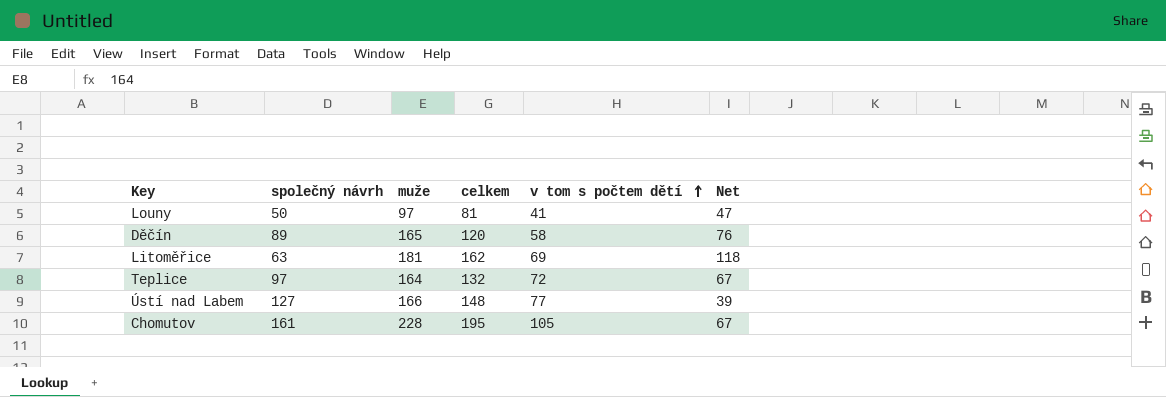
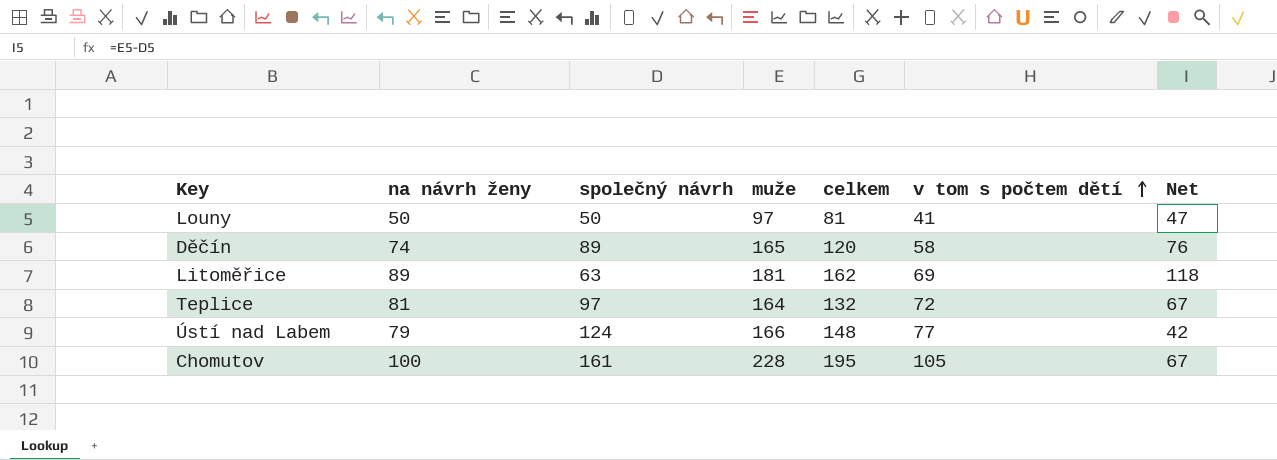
column na návrh ženy | position: none -> 2
Ústí nad Labem | společný návrh: 127 -> 124
Ústí nad Labem | Net: 39 -> 42

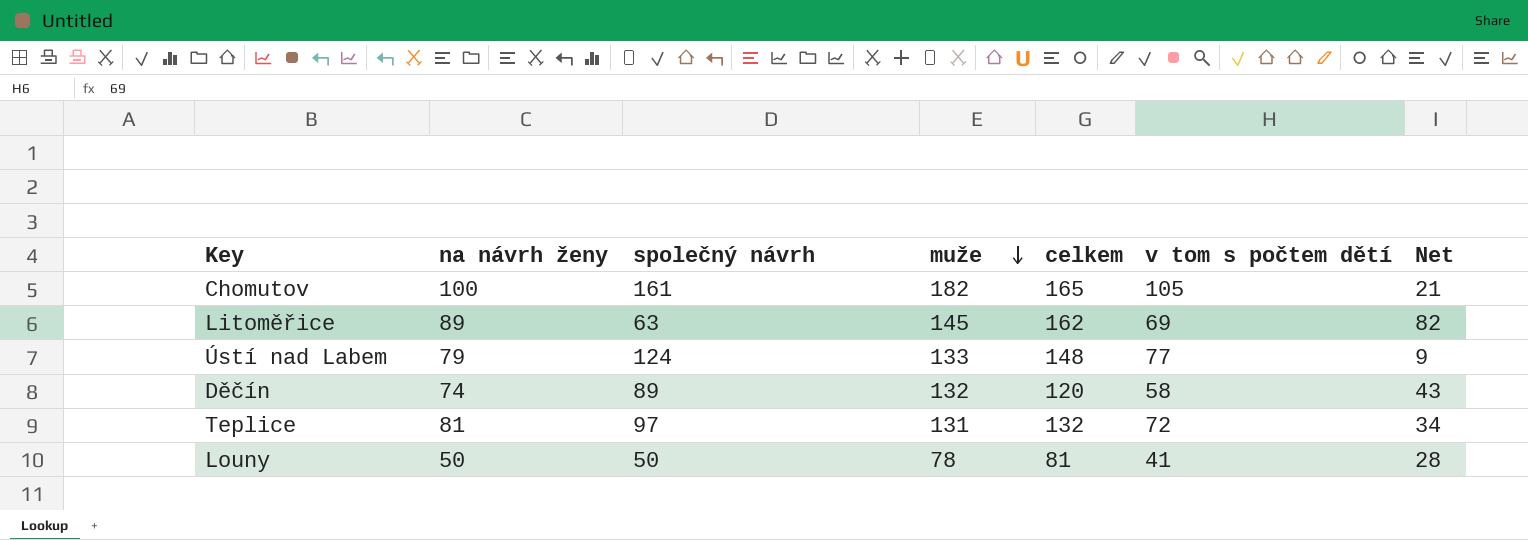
row order: v tom s počtem dětí ascending -> muže descending
Chomutov | muže: 228 -> 182
Chomutov | celkem: 195 -> 165
Chomutov | Net: 67 -> 21
Litoměřice | muže: 181 -> 145
Litoměřice | Net: 118 -> 82
Ústí nad Labem | muže: 166 -> 133
Ústí nad Labem | Net: 42 -> 9
Děčín | muže: 165 -> 132
Děčín | Net: 76 -> 43
Teplice | muže: 164 -> 131
Teplice | Net: 67 -> 34
Louny | muže: 97 -> 78
Louny | Net: 47 -> 28

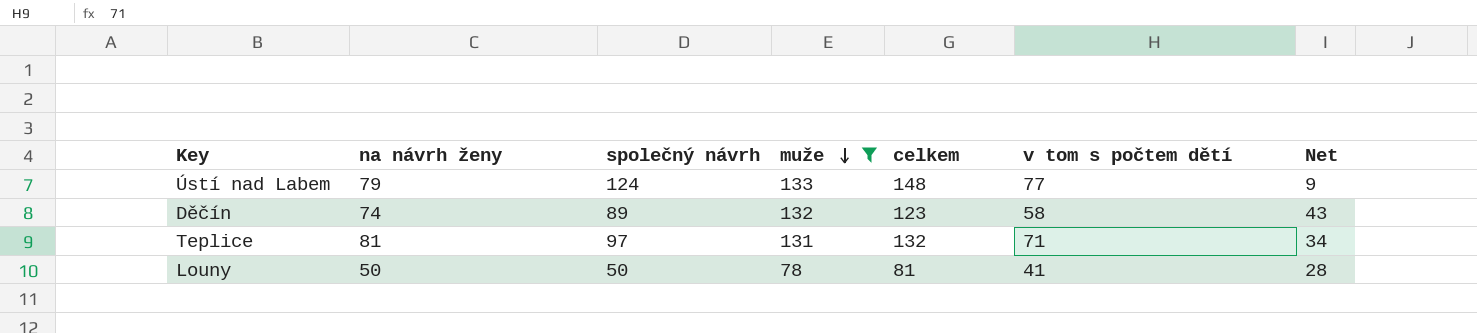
filter: none -> muže <= 133
Děčín | celkem: 120 -> 123
Teplice | v tom s počtem dětí: 72 -> 71

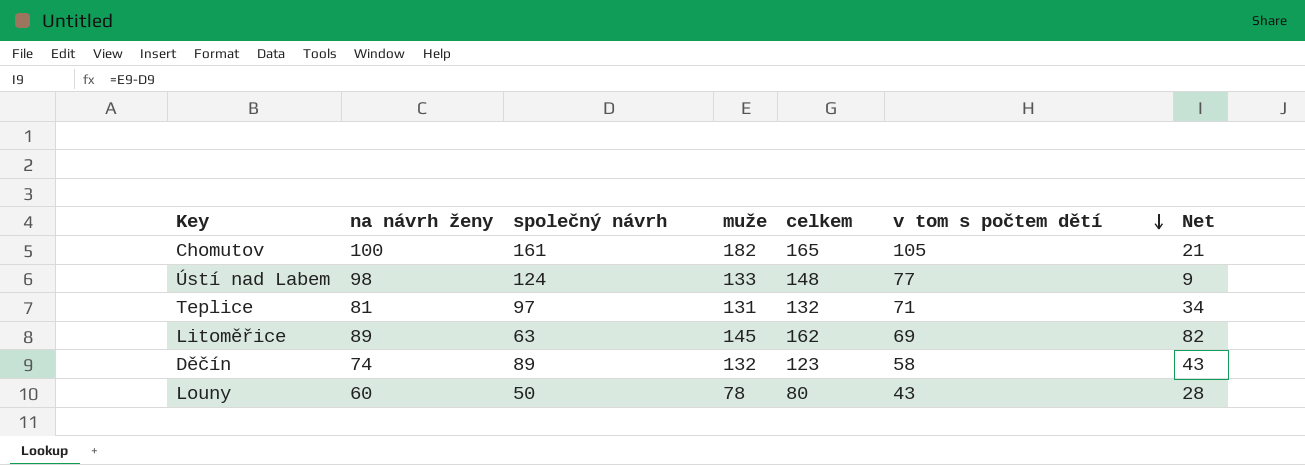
filter: muže <= 133 -> none
row order: muže descending -> v tom s počtem dětí descending
Ústí nad Labem | na návrh ženy: 79 -> 98
Louny | na návrh ženy: 50 -> 60
Louny | celkem: 81 -> 80
Louny | v tom s počtem dětí: 41 -> 43

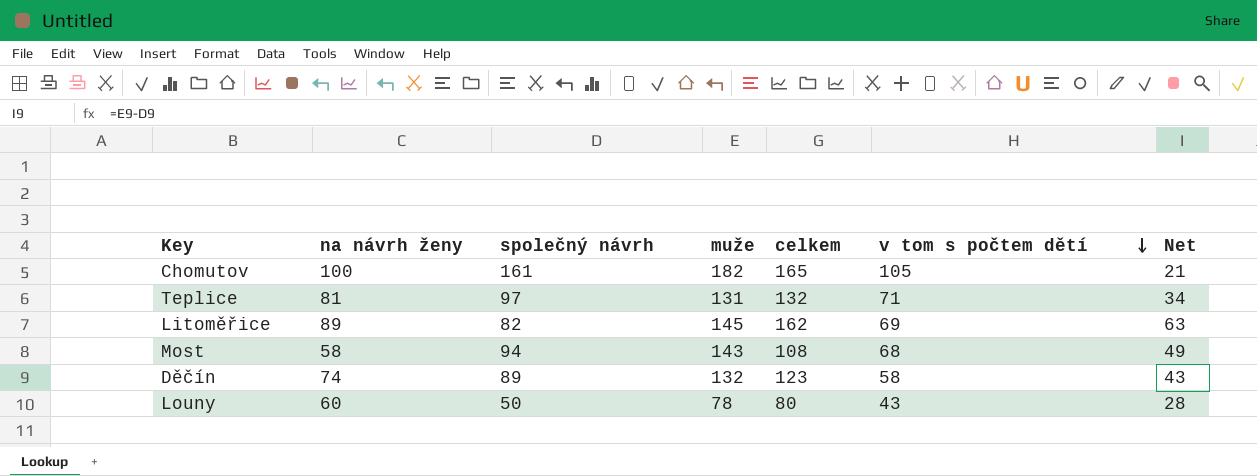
row Ústí nad Labem: 98 | 124 | 133 | 148 | 77 | 9 -> none
Litoměřice | společný návrh: 63 -> 82
Litoměřice | Net: 82 -> 63
row Most: none -> 58 | 94 | 143 | 108 | 68 | 49

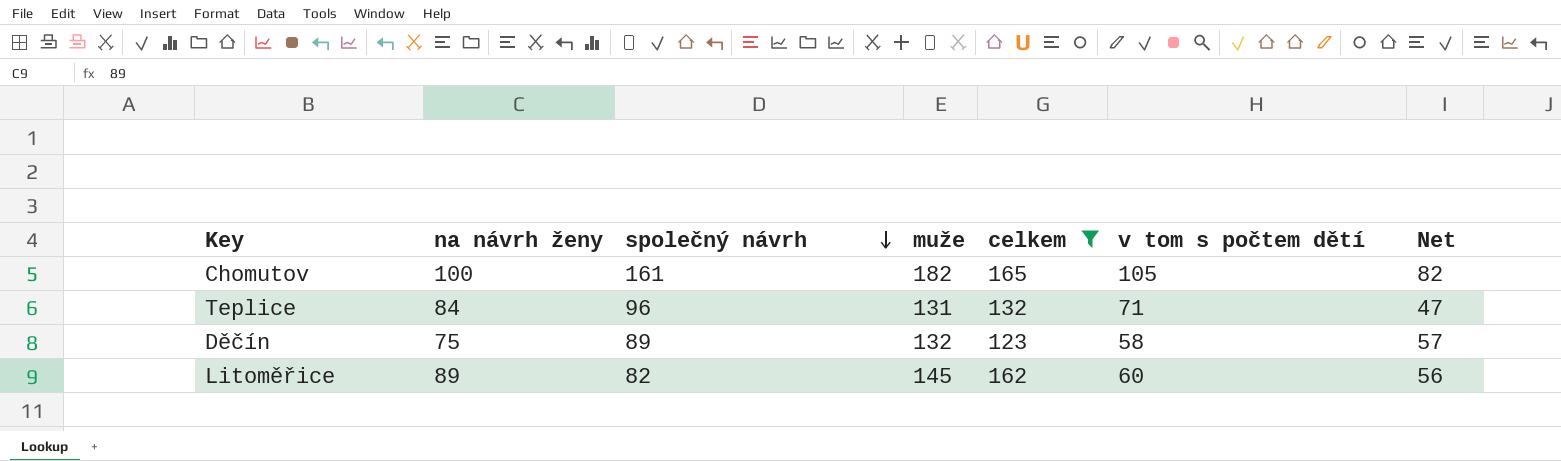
filter: none -> celkem >= 123
row order: v tom s počtem dětí descending -> společný návrh descending
column Net | formula: [muže] - [společný návrh] -> [muže] - [na návrh ženy]
Teplice | na návrh ženy: 81 -> 84
Teplice | společný návrh: 97 -> 96
Děčín | na návrh ženy: 74 -> 75
Litoměřice | v tom s počtem dětí: 69 -> 60

